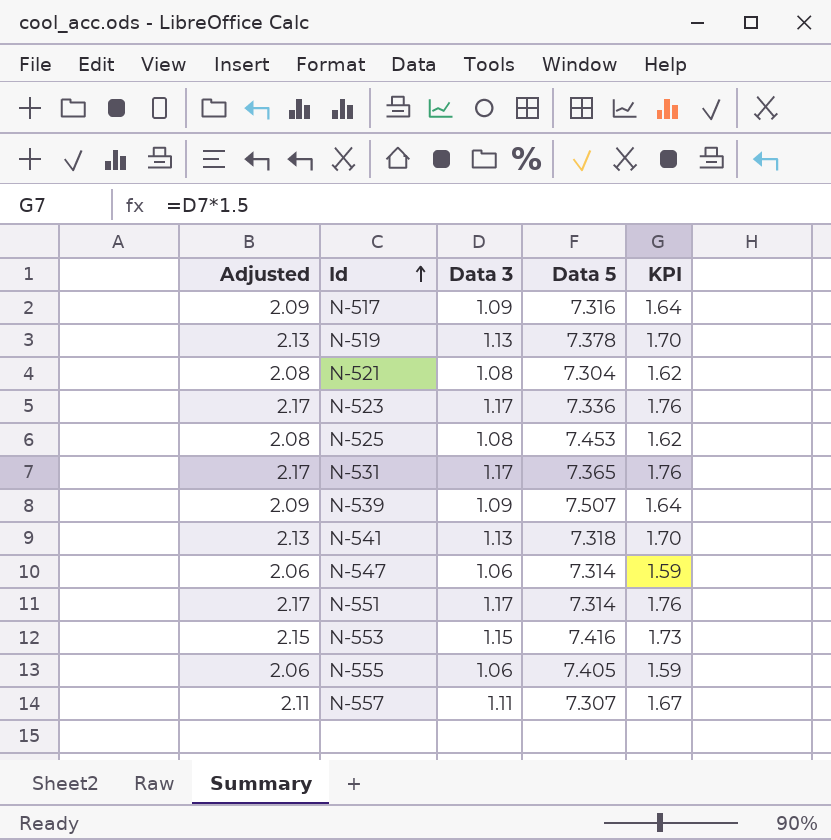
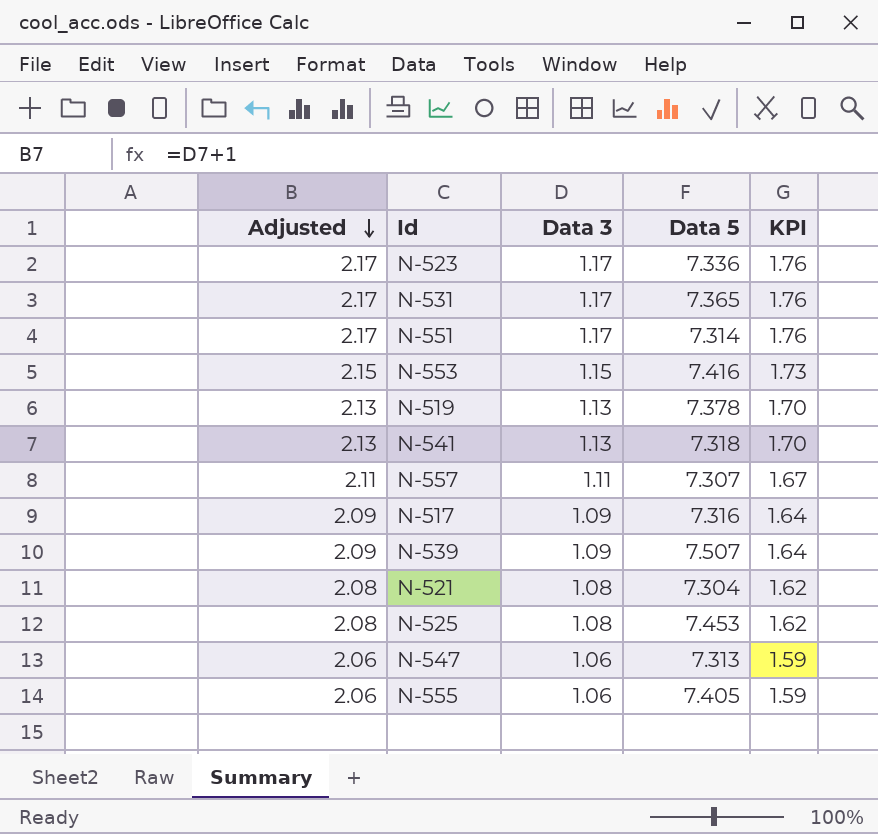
row order: Id ascending -> Adjusted descending
N-547 | Data 5: 7.314 -> 7.313

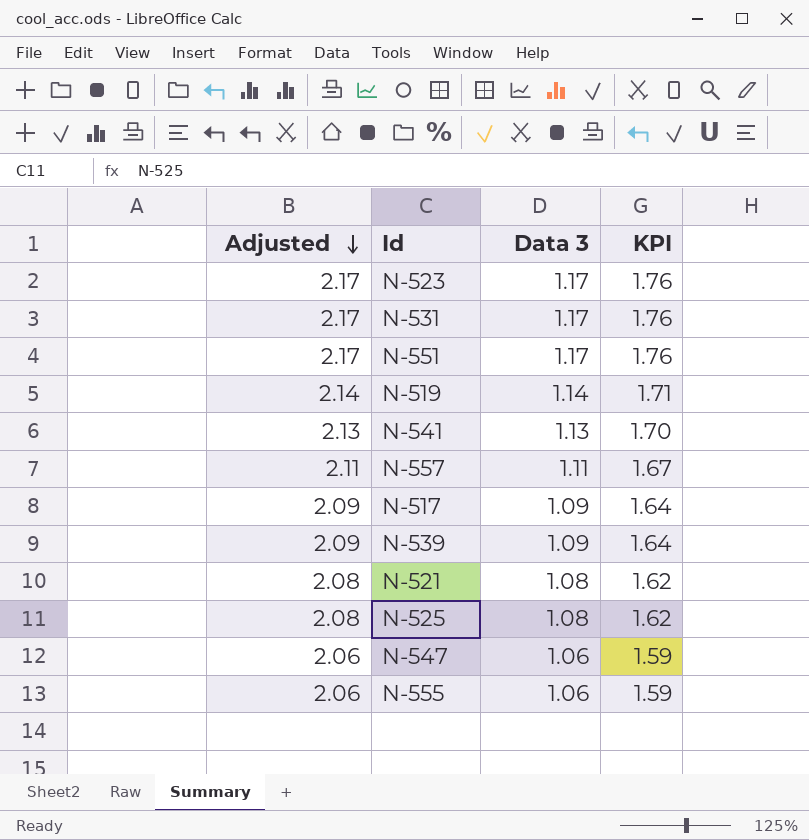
column Data 5 | position: 4 -> none
row N-553: 2.15 | 1.15 | 7.416 | 1.73 -> none
N-519 | Adjusted: 2.13 -> 2.14
N-519 | Data 3: 1.13 -> 1.14
N-519 | KPI: 1.70 -> 1.71

